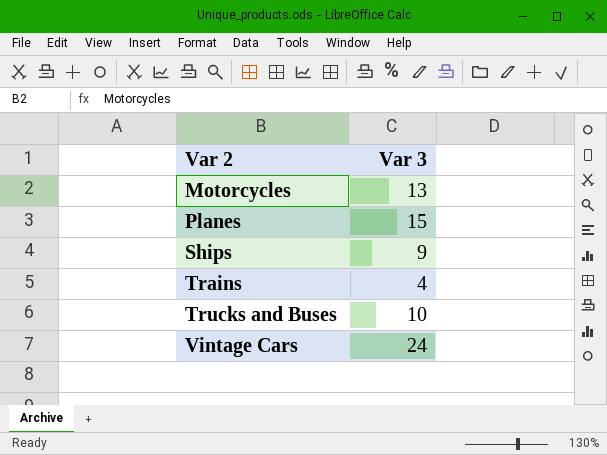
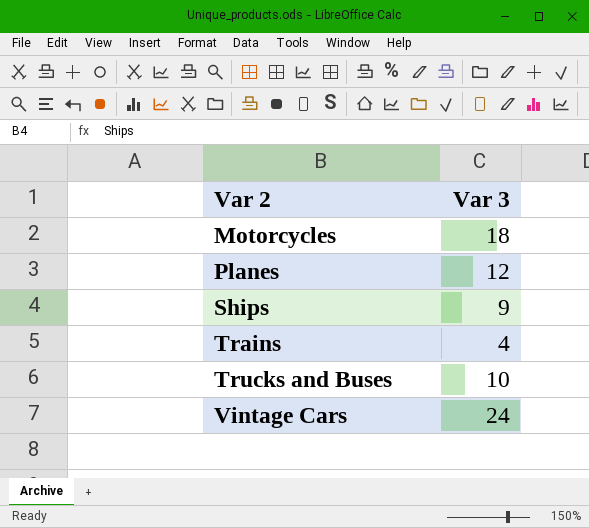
Motorcycles | Var 3: 13 -> 18
Planes | Var 3: 15 -> 12

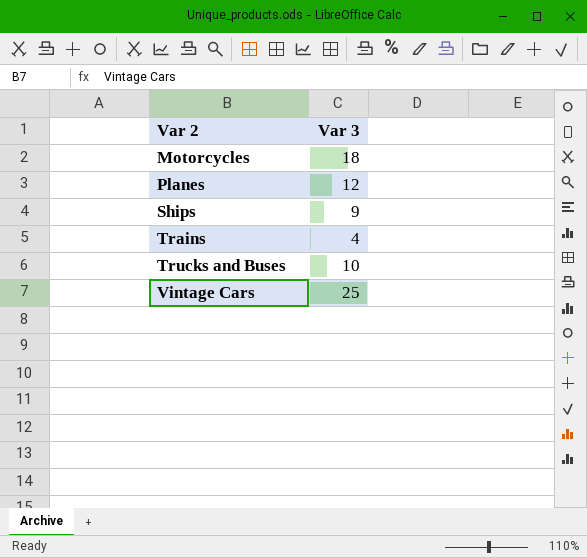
Vintage Cars | Var 3: 24 -> 25

